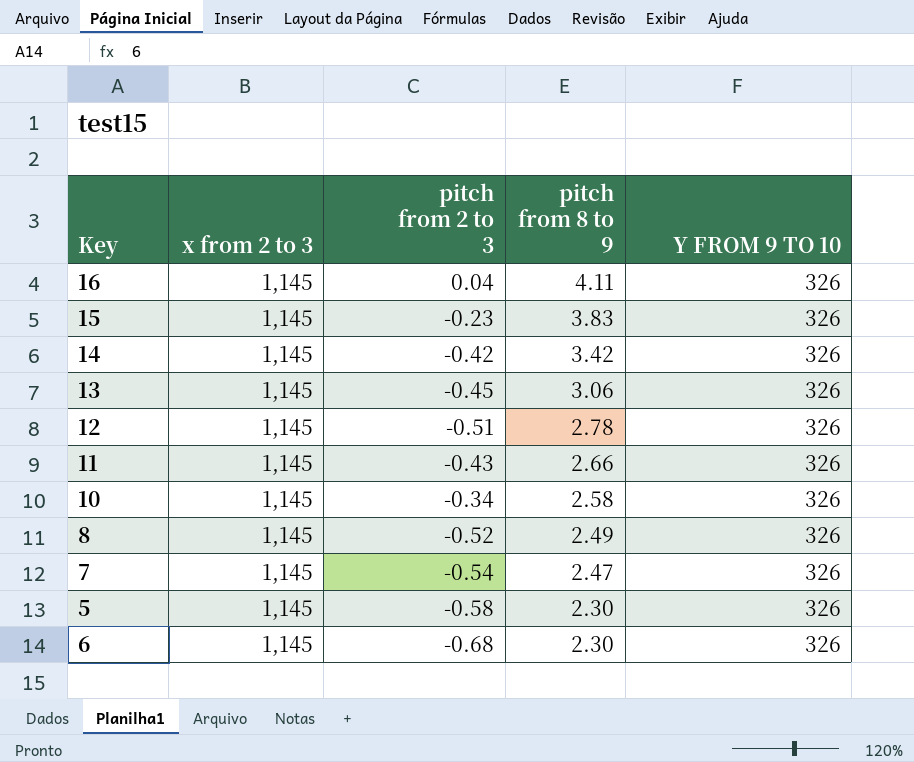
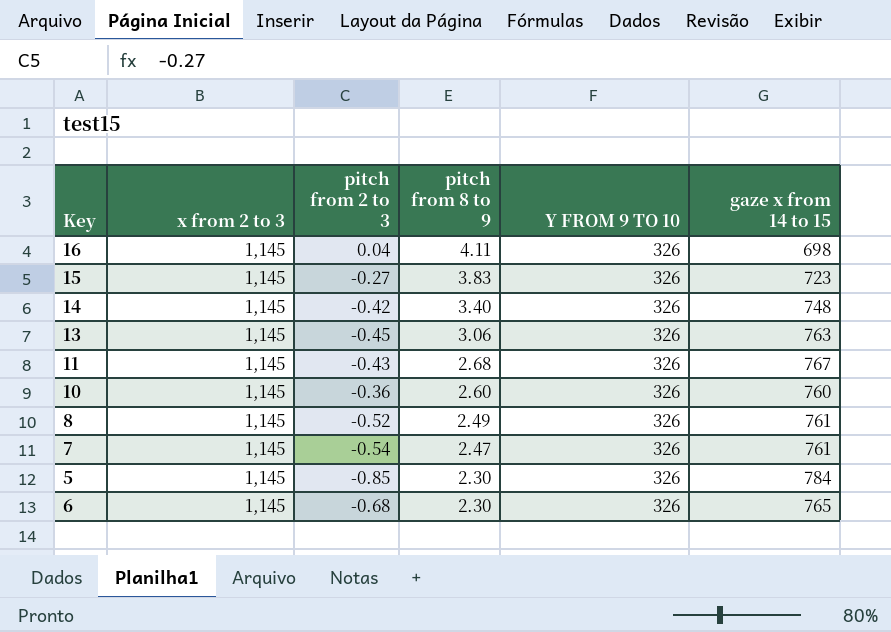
column gaze x from 14 to 15 | position: none -> 6
row 12: 1,145 | -0.51 | 2.78 | 326 -> none
15 | pitch from 2 to 3: -0.23 -> -0.27
14 | pitch from 8 to 9: 3.42 -> 3.40
11 | pitch from 8 to 9: 2.66 -> 2.68
10 | pitch from 2 to 3: -0.34 -> -0.36
10 | pitch from 8 to 9: 2.58 -> 2.60
5 | pitch from 2 to 3: -0.58 -> -0.85

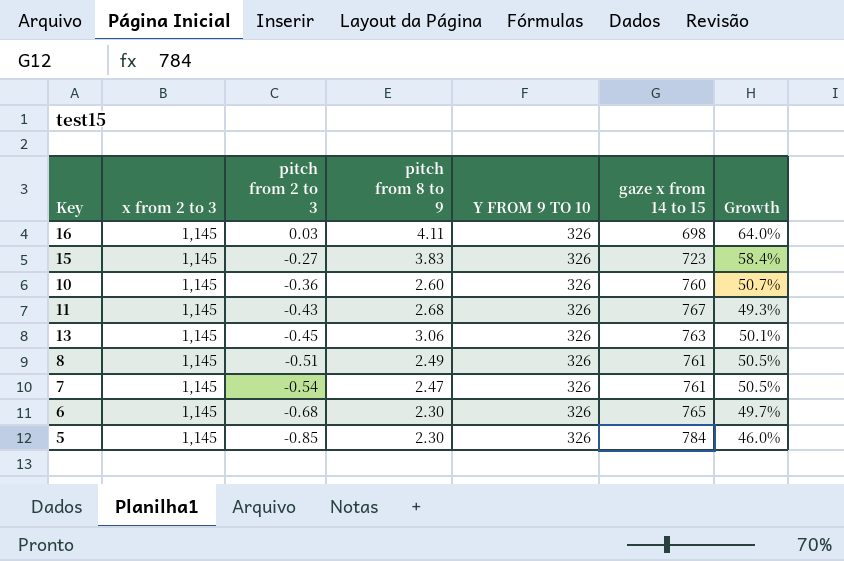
row order: pitch from 8 to 9 descending -> pitch from 2 to 3 descending
column Growth | formula: none -> ([x from 2 to 3] - [gaze x from 14 to 15]) / [gaze x from 14 to 15]
row 14: 1,145 | -0.42 | 3.40 | 326 | 748 -> none
16 | pitch from 2 to 3: 0.04 -> 0.03
8 | pitch from 2 to 3: -0.52 -> -0.51

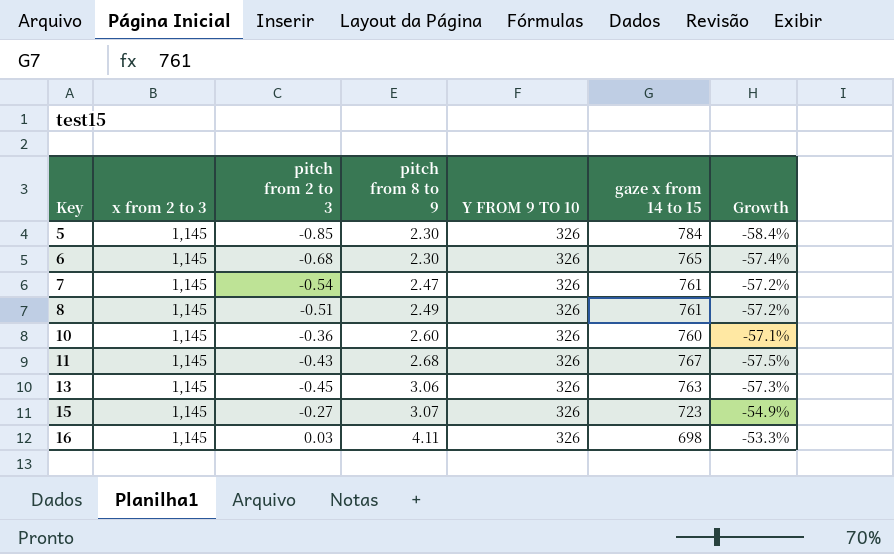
row order: pitch from 2 to 3 descending -> Key ascending
column Growth | formula: ([x from 2 to 3] - [gaze x from 14 to 15]) / [gaze x from 14 to 15] -> ([Y FROM 9 TO 10] - [gaze x from 14 to 15]) / [gaze x from 14 to 15]
15 | pitch from 8 to 9: 3.83 -> 3.07

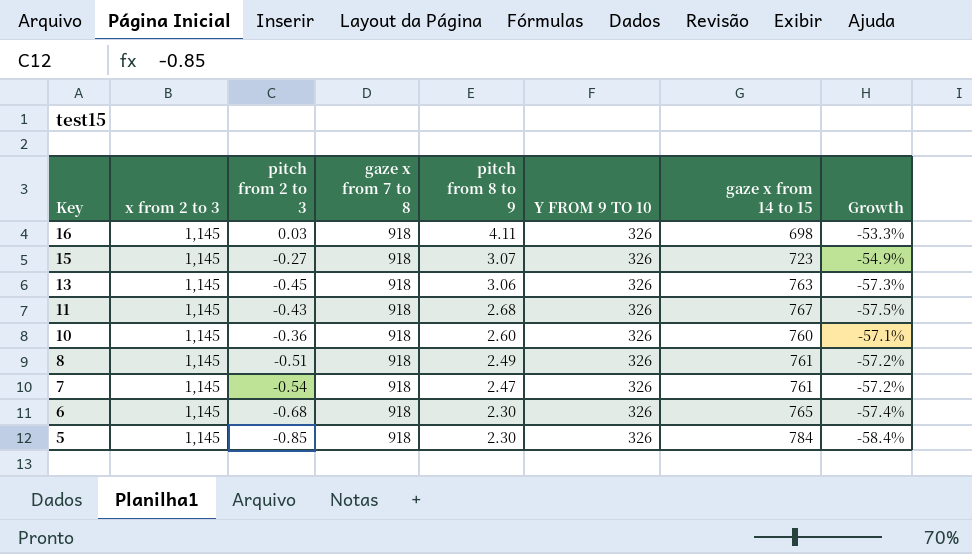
row order: Key ascending -> Key descending
column gaze x from 7 to 8 | position: none -> 4

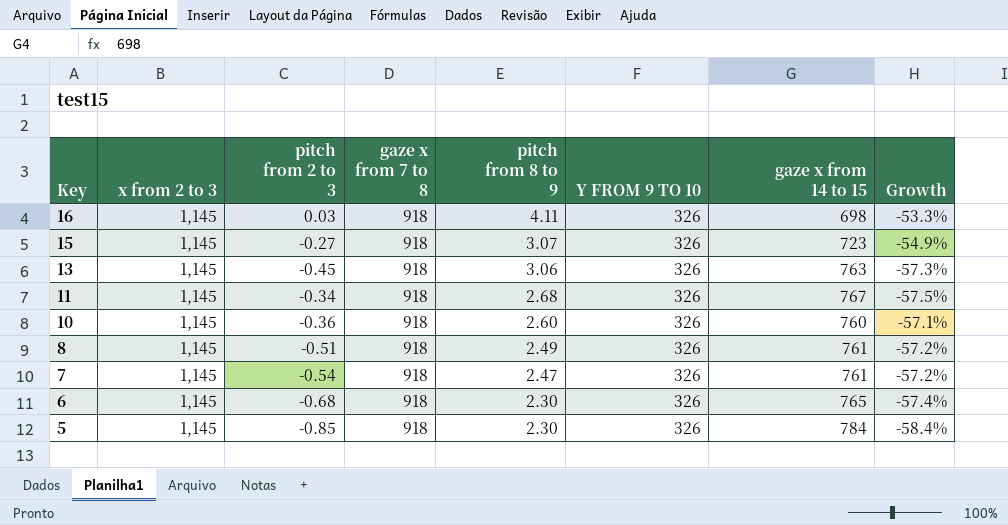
11 | pitch from 2 to 3: -0.43 -> -0.34

